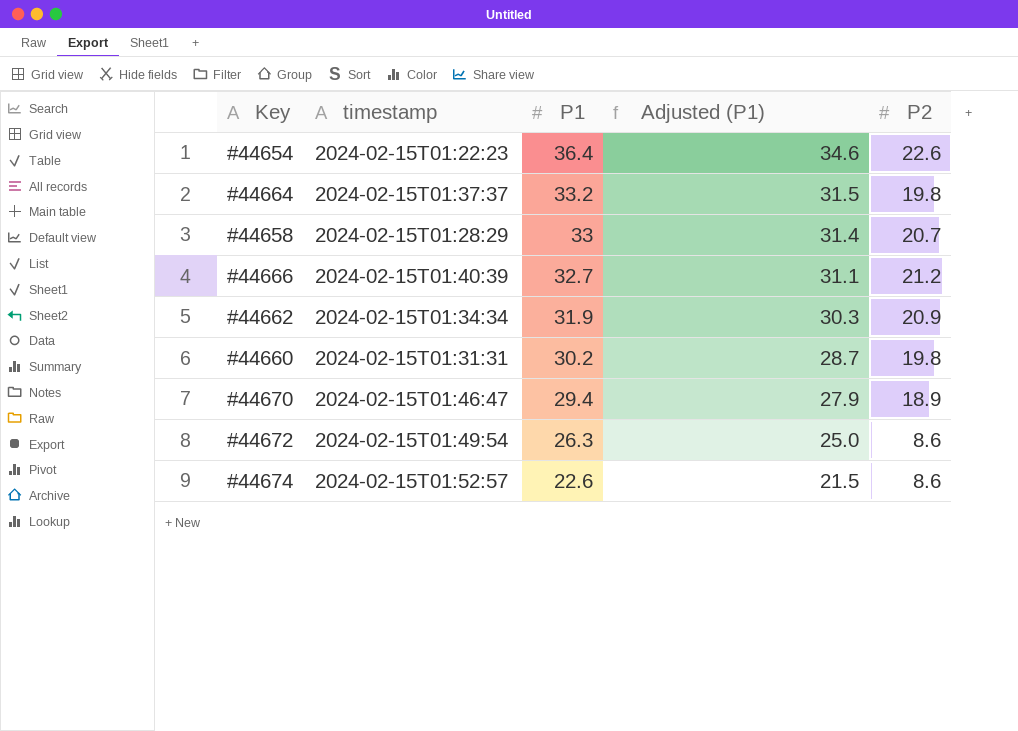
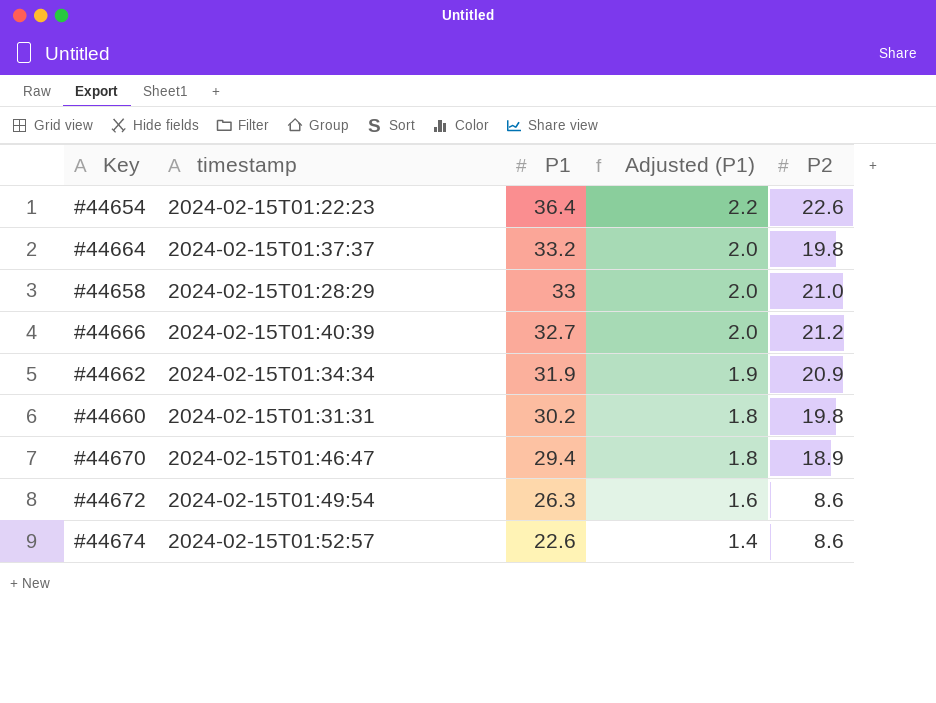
column Adjusted (P1) | formula: [P1] * 0.95 -> [P1] * 0.06
#44658 | P2: 20.7 -> 21.0

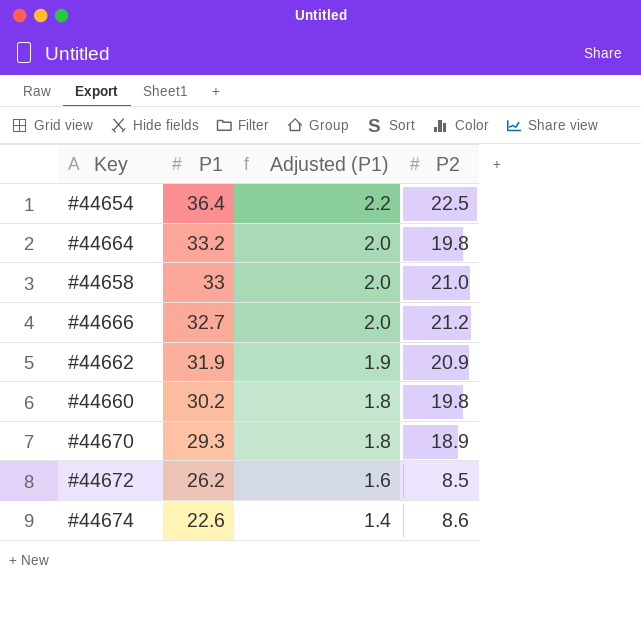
column timestamp | position: 2 -> none
#44654 | P2: 22.6 -> 22.5
#44670 | P1: 29.4 -> 29.3
#44672 | P1: 26.3 -> 26.2
#44672 | P2: 8.6 -> 8.5

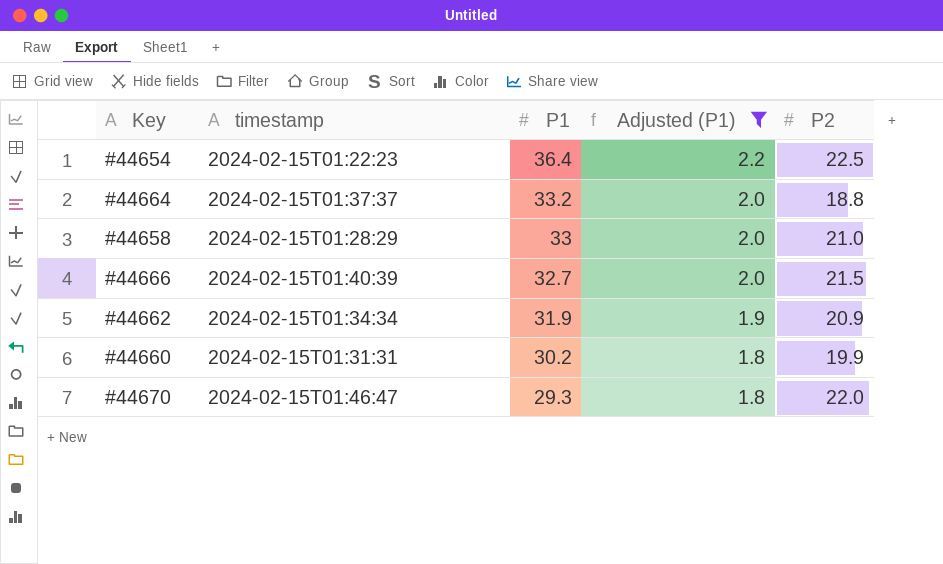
filter: none -> Adjusted (P1) >= 1.8
column timestamp | position: none -> 2
#44664 | P2: 19.8 -> 18.8
#44666 | P2: 21.2 -> 21.5
#44660 | P2: 19.8 -> 19.9
#44670 | P2: 18.9 -> 22.0

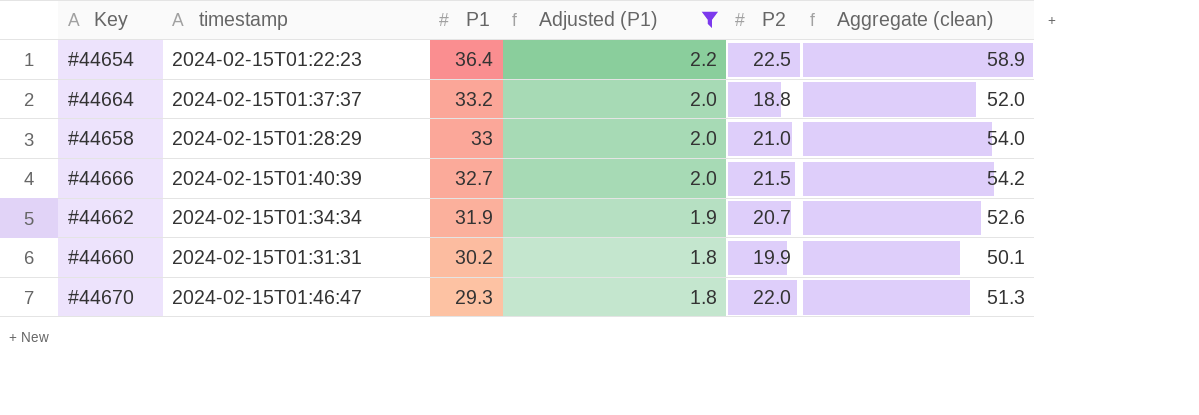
column Aggregate (clean) | formula: none -> [P1] + [P2]
#44662 | P2: 20.9 -> 20.7

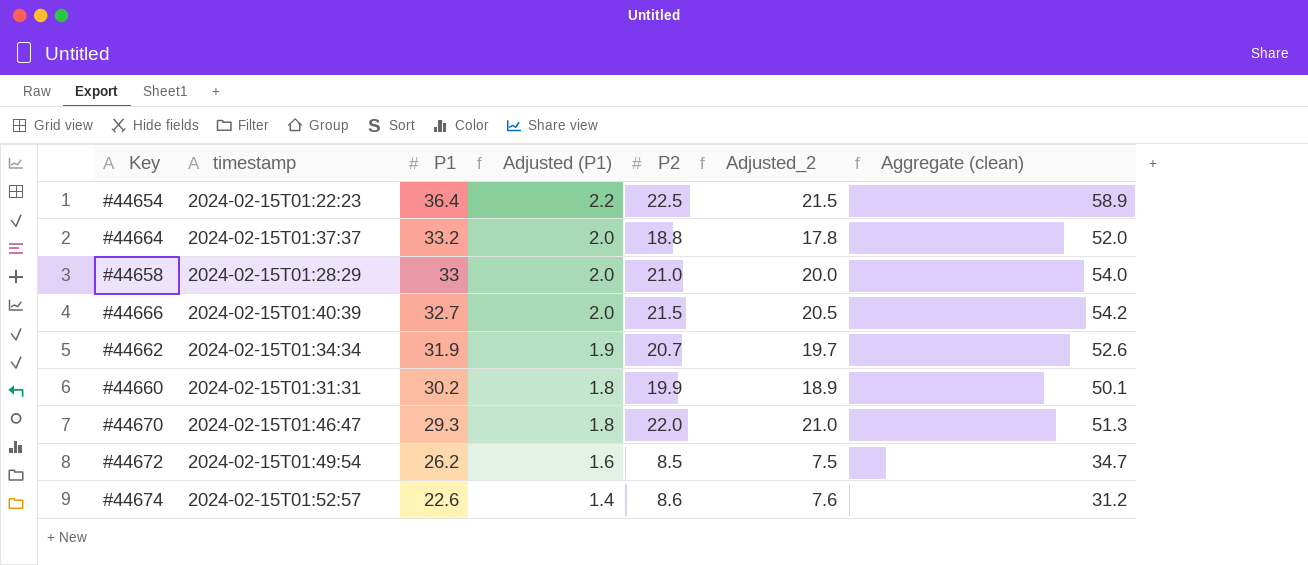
filter: Adjusted (P1) >= 1.8 -> none
column Adjusted_2 | formula: none -> [P2] - 1

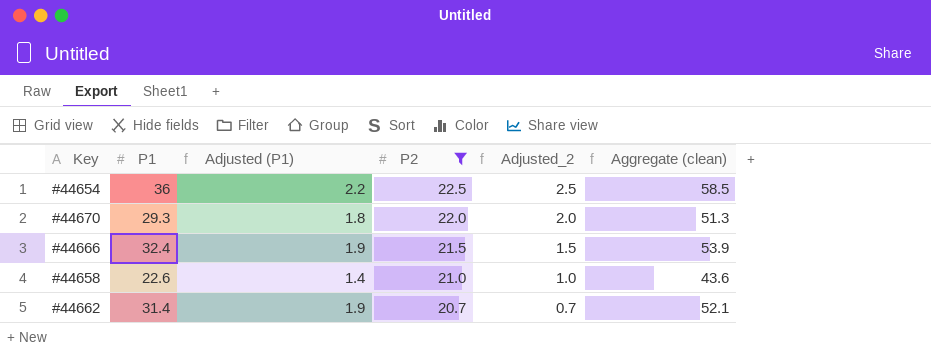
filter: none -> P2 >= 20.7
row order: P1 descending -> P2 descending
column timestamp | position: 2 -> none
column Adjusted_2 | formula: [P2] - 1 -> [P2] - 20
#44654 | P1: 36.4 -> 36
#44654 | Aggregate (clean): 58.9 -> 58.5
#44666 | P1: 32.7 -> 32.4
#44666 | Adjusted (P1): 2.0 -> 1.9
#44666 | Aggregate (clean): 54.2 -> 53.9
#44658 | P1: 33 -> 22.6
#44658 | Adjusted (P1): 2.0 -> 1.4
#44658 | Aggregate (clean): 54.0 -> 43.6
#44662 | P1: 31.9 -> 31.4
#44662 | Aggregate (clean): 52.6 -> 52.1

